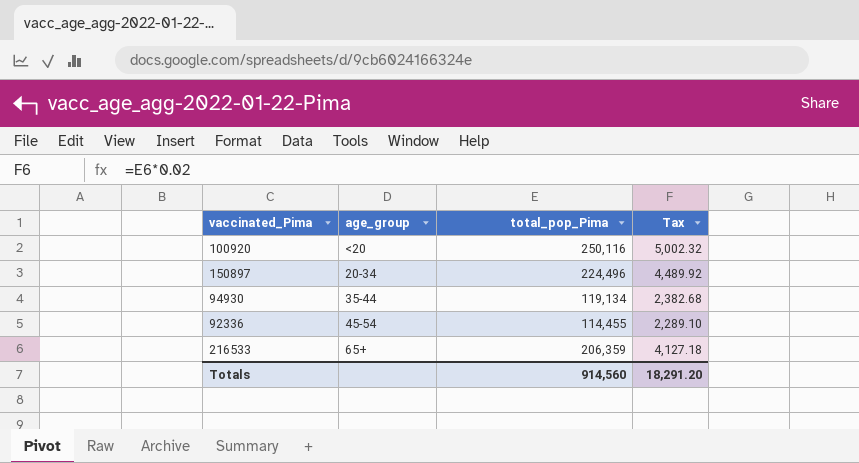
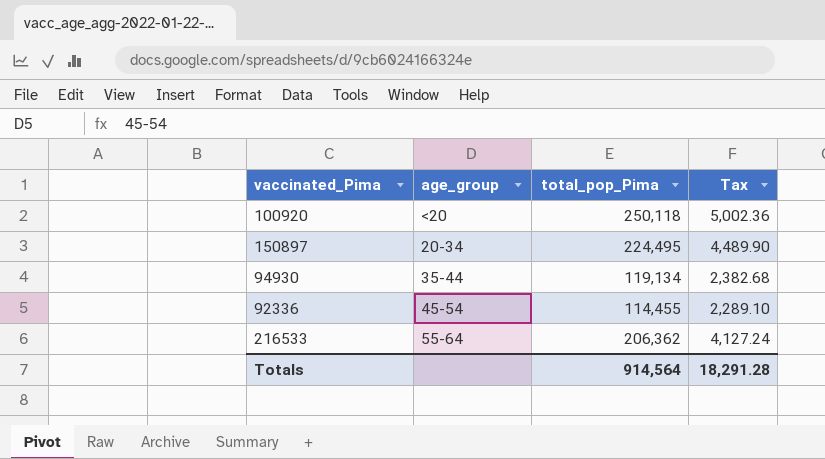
100920 | total_pop_Pima: 250,116 -> 250,118
100920 | Tax: 5,002.32 -> 5,002.36
150897 | total_pop_Pima: 224,496 -> 224,495
150897 | Tax: 4,489.92 -> 4,489.90
216533 | age_group: 65+ -> 55-64
216533 | total_pop_Pima: 206,359 -> 206,362
216533 | Tax: 4,127.18 -> 4,127.24
Totals | total_pop_Pima: 914,560 -> 914,564
Totals | Tax: 18,291.20 -> 18,291.28

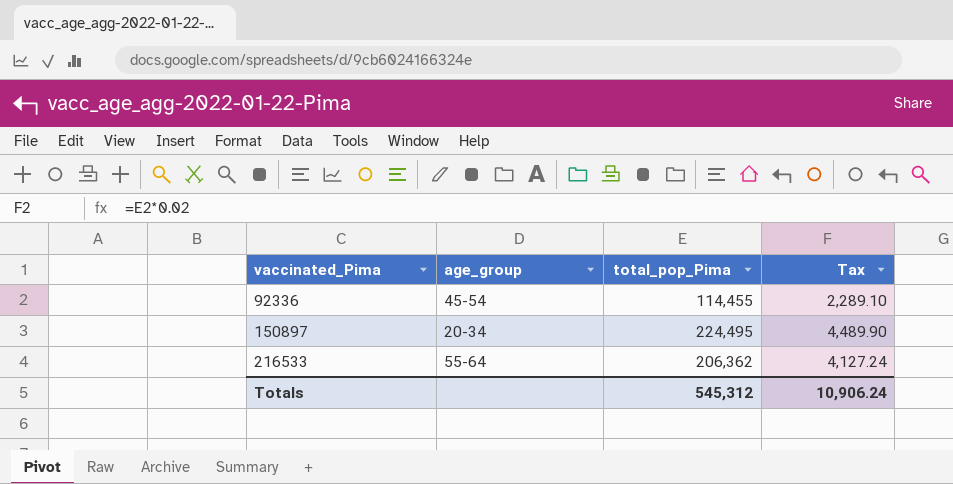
row order: none -> vaccinated_Pima ascending
row 100920: <20 | 250,118 | 5,002.36 -> none
row 94930: 35-44 | 119,134 | 2,382.68 -> none
Totals | total_pop_Pima: 914,564 -> 545,312
Totals | Tax: 18,291.28 -> 10,906.24

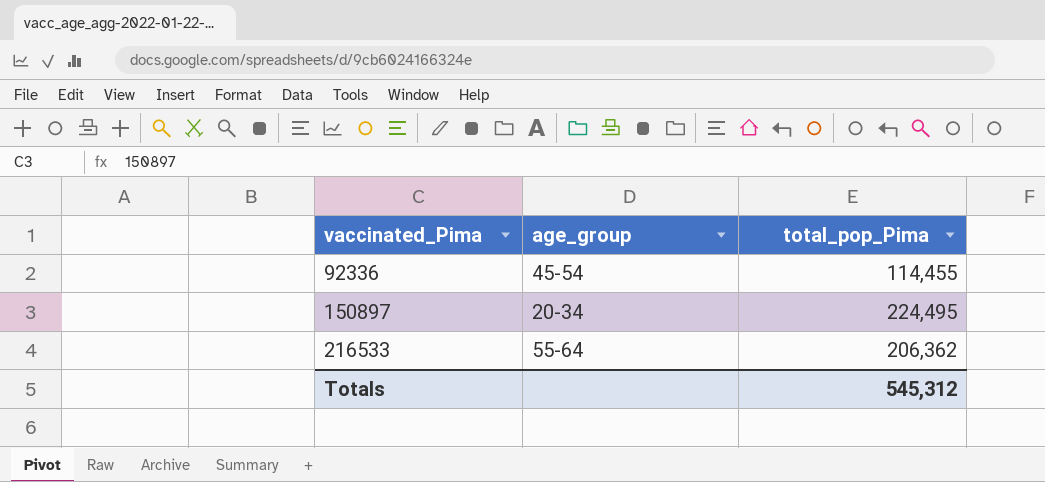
column Tax | formula: [total_pop_Pima] * 0.02 -> none

